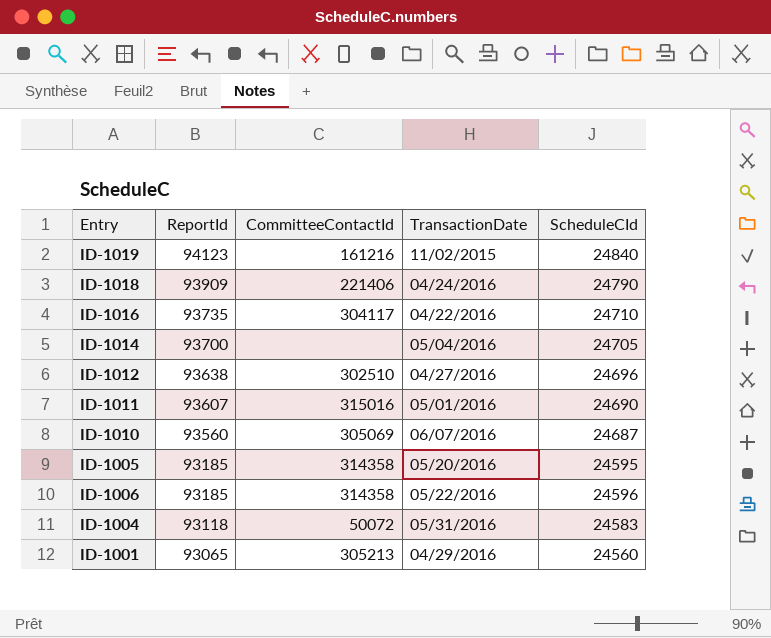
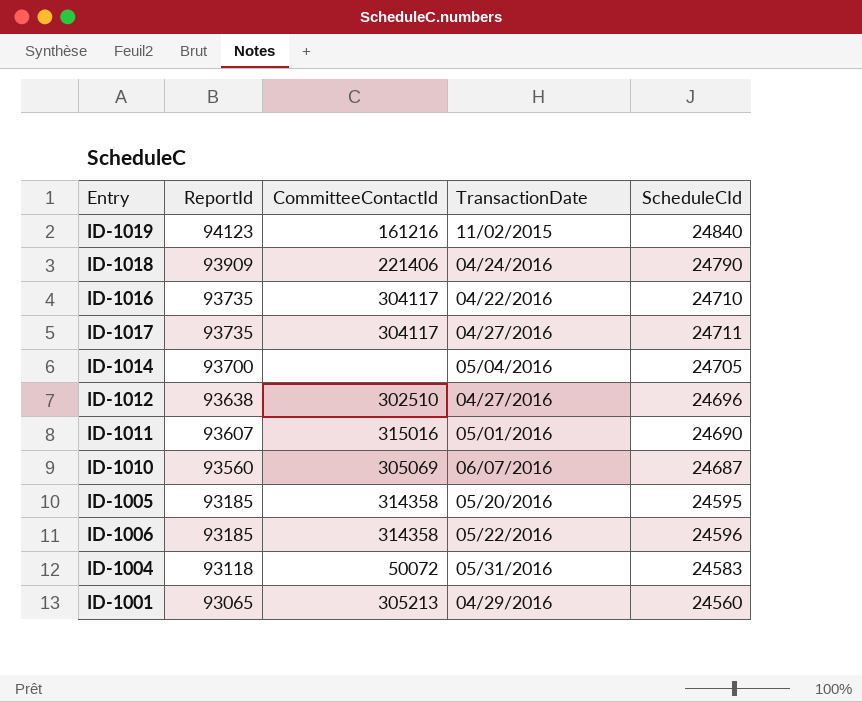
row ID-1017: none -> 93735 | 304117 | 04/27/2016 | 24711

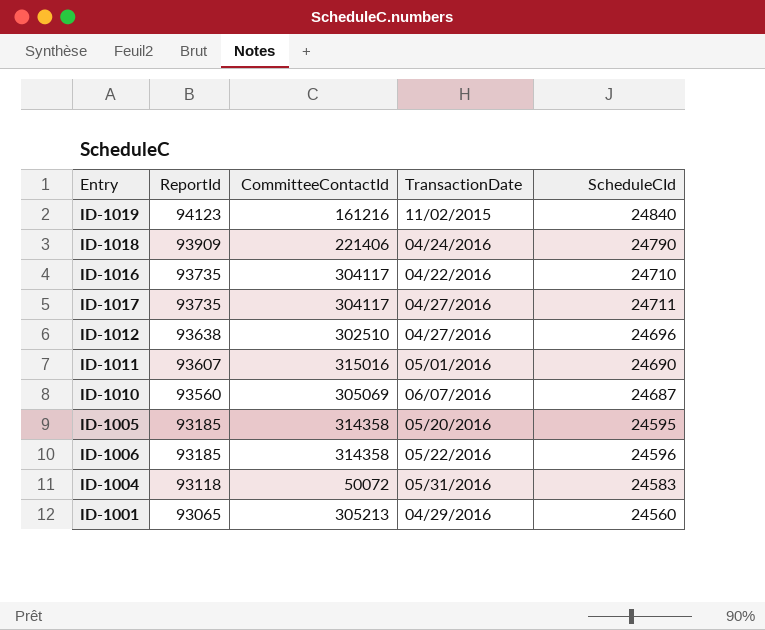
row ID-1014: 93700 | none | 05/04/2016 | 24705 -> none

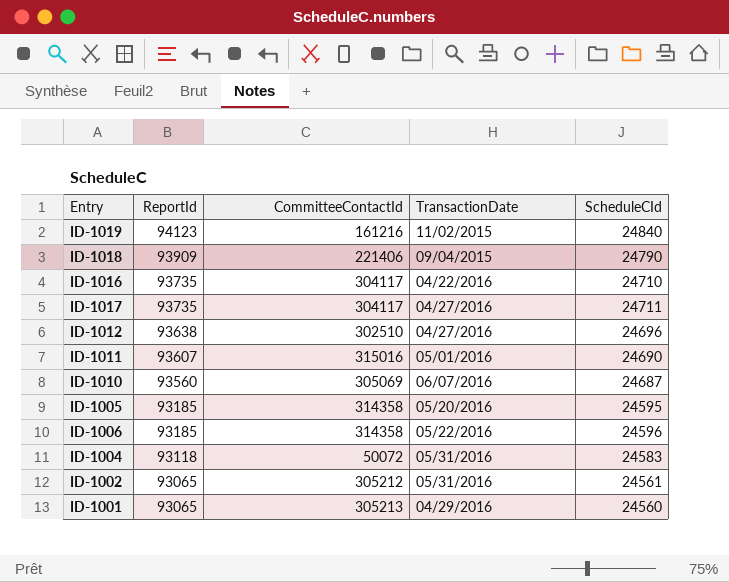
ID-1018 | TransactionDate: 04/24/2016 -> 09/04/2015
row ID-1002: none -> 93065 | 305212 | 05/31/2016 | 24561

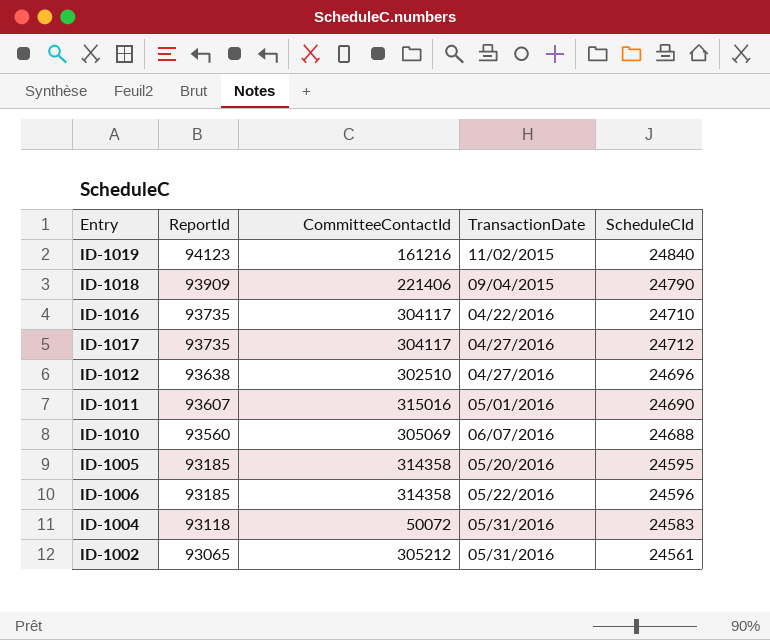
row ID-1001: 93065 | 305213 | 04/29/2016 | 24560 -> none
ID-1017 | ScheduleCId: 24711 -> 24712
ID-1010 | ScheduleCId: 24687 -> 24688

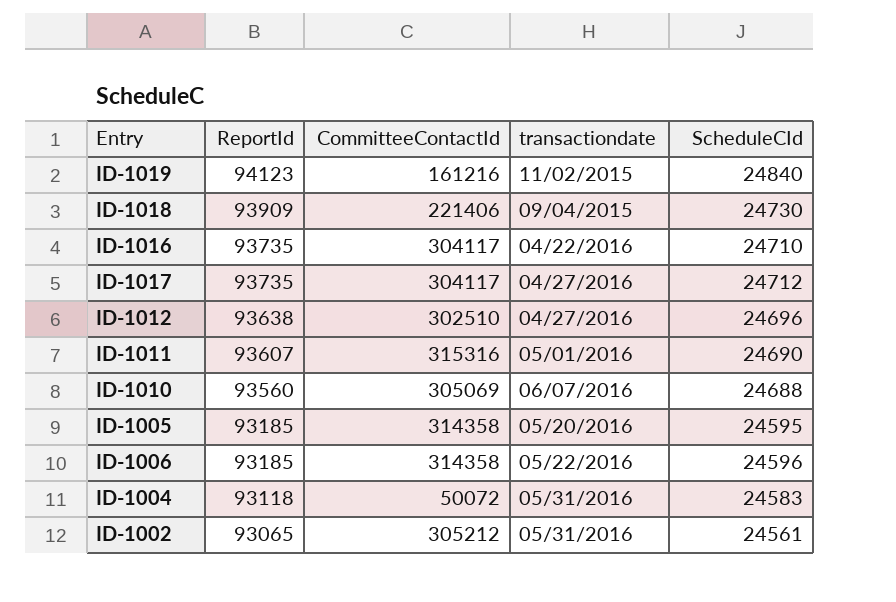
column name: TransactionDate -> transactiondate
ID-1018 | ScheduleCId: 24790 -> 24730
ID-1011 | CommitteeContactId: 315016 -> 315316

